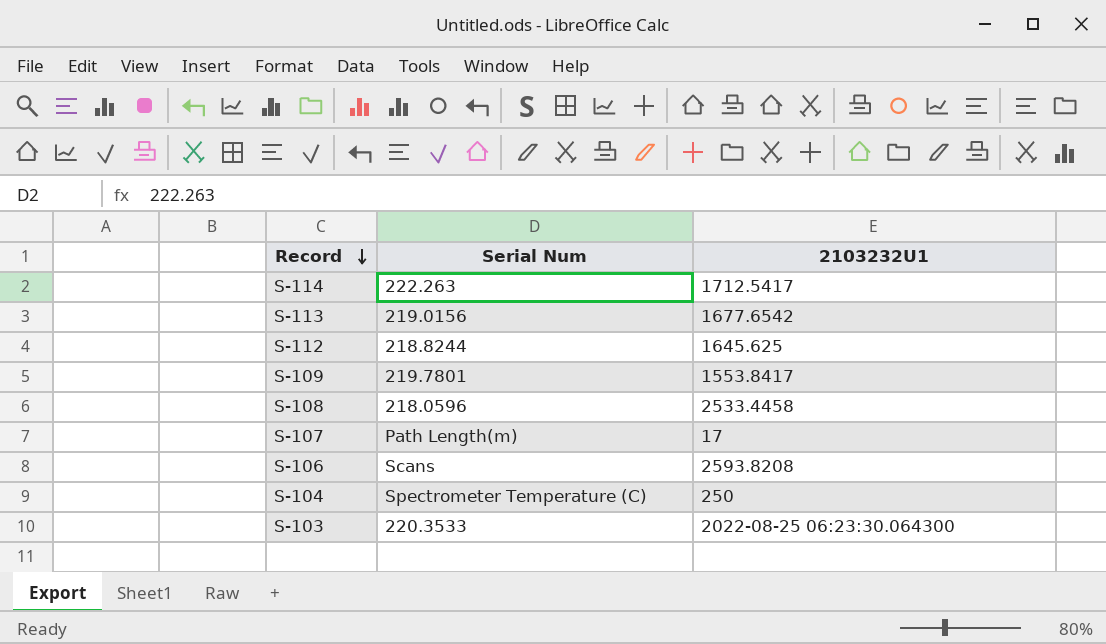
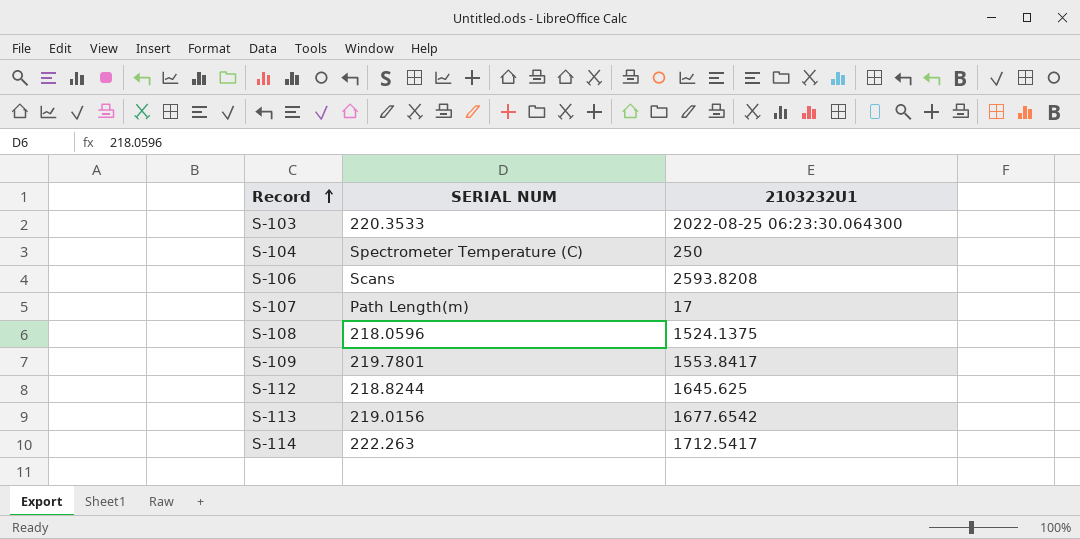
row order: Record descending -> Record ascending
column name: Serial Num -> SERIAL NUM
S-108 | 2103232U1: 2533.4458 -> 1524.1375

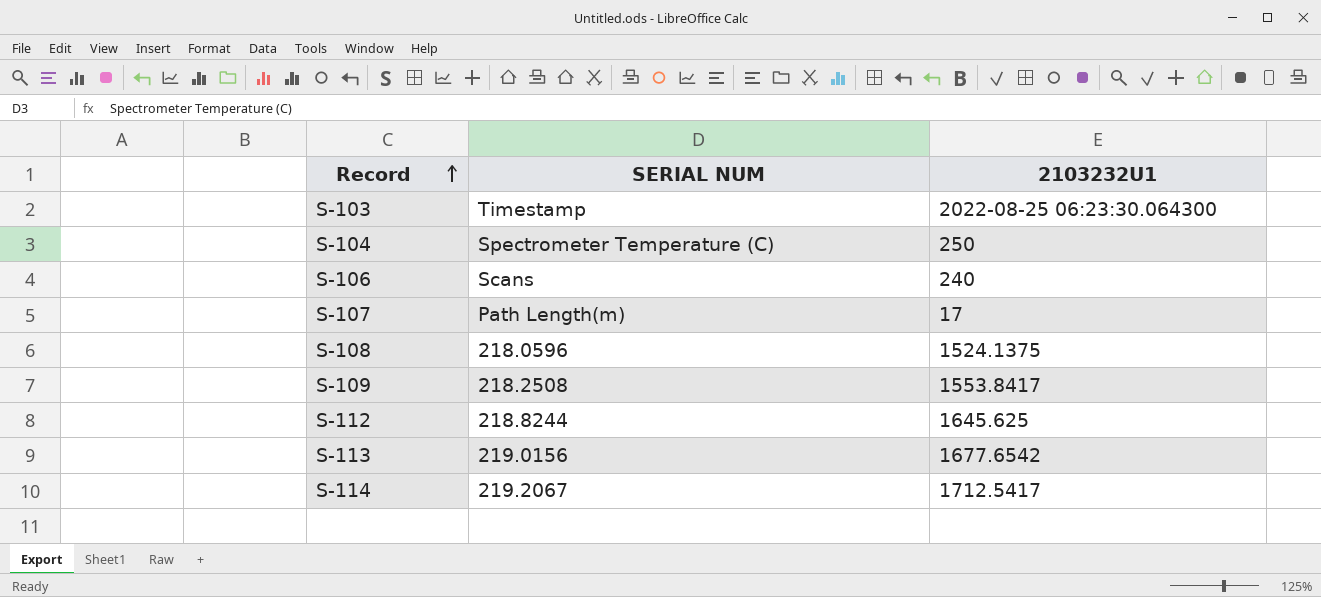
S-103 | SERIAL NUM: 220.3533 -> Timestamp
S-106 | 2103232U1: 2593.8208 -> 240
S-109 | SERIAL NUM: 219.7801 -> 218.2508
S-114 | SERIAL NUM: 222.263 -> 219.2067

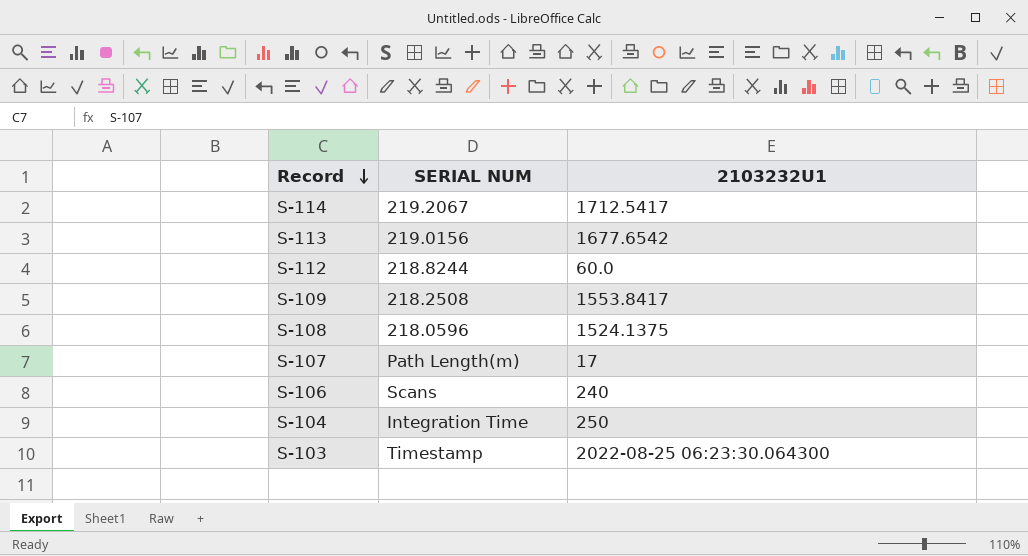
row order: Record ascending -> Record descending
S-112 | 2103232U1: 1645.625 -> 60.0
S-104 | SERIAL NUM: Spectrometer Temperature (C) -> Integration Time

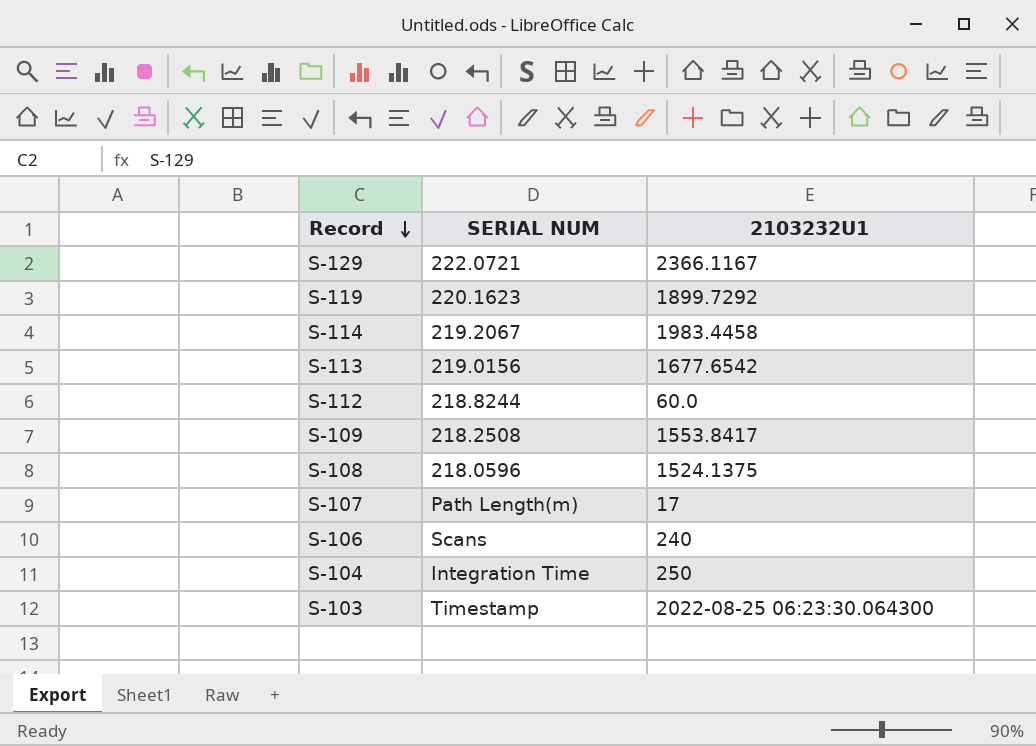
row S-129: none -> 222.0721 | 2366.1167
row S-119: none -> 220.1623 | 1899.7292
S-114 | 2103232U1: 1712.5417 -> 1983.4458

